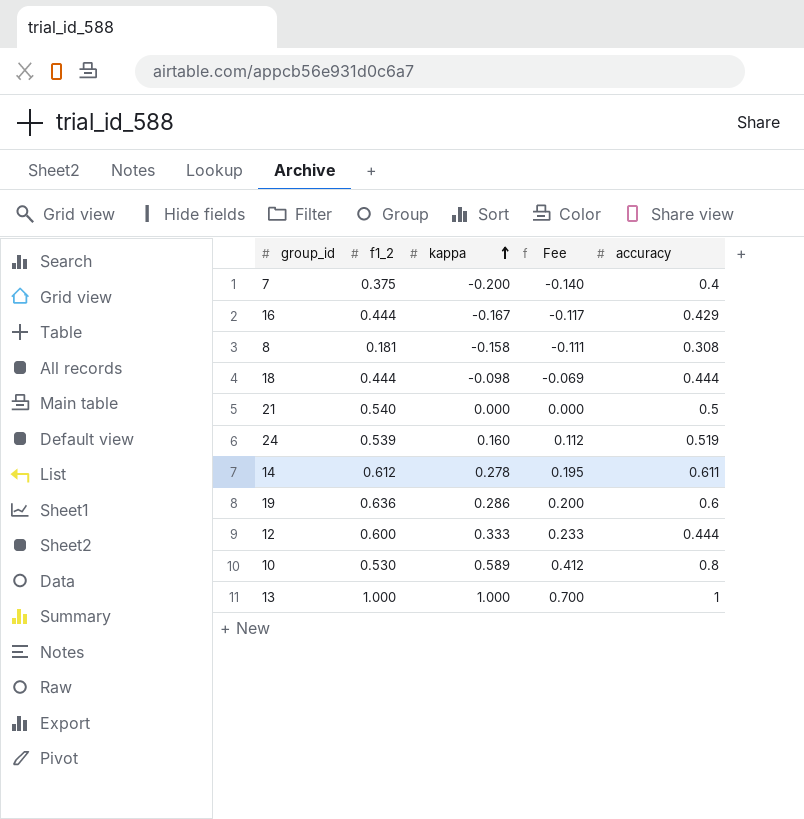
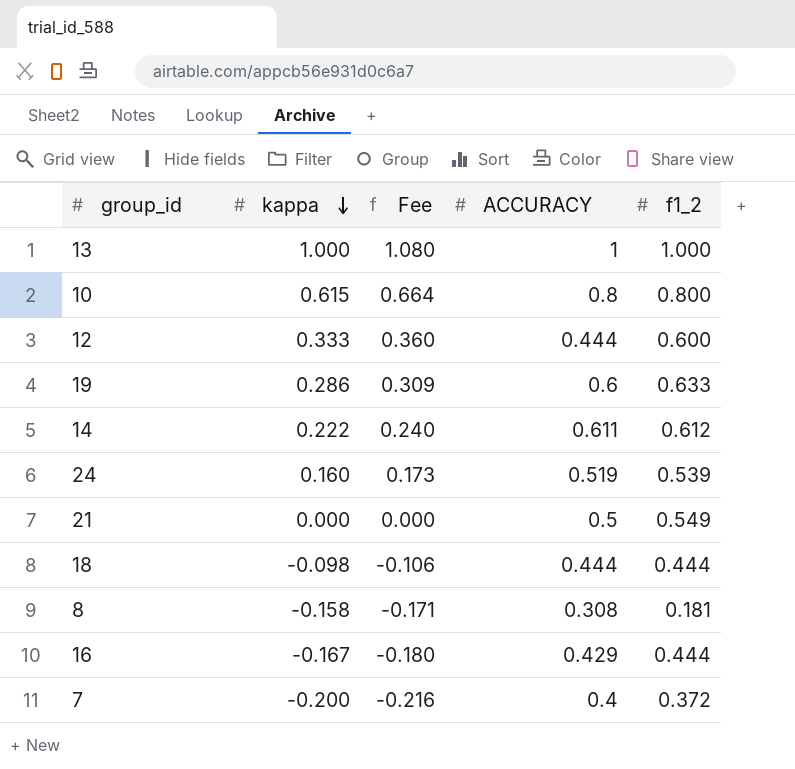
row order: kappa ascending -> kappa descending
column Fee | formula: [kappa] * 0.7 -> [kappa] * 1.08
column name: accuracy -> ACCURACY
column f1_2 | position: 2 -> 5
10 | kappa: 0.589 -> 0.615
10 | f1_2: 0.530 -> 0.800
19 | f1_2: 0.636 -> 0.633
14 | kappa: 0.278 -> 0.222
21 | f1_2: 0.540 -> 0.549
7 | f1_2: 0.375 -> 0.372

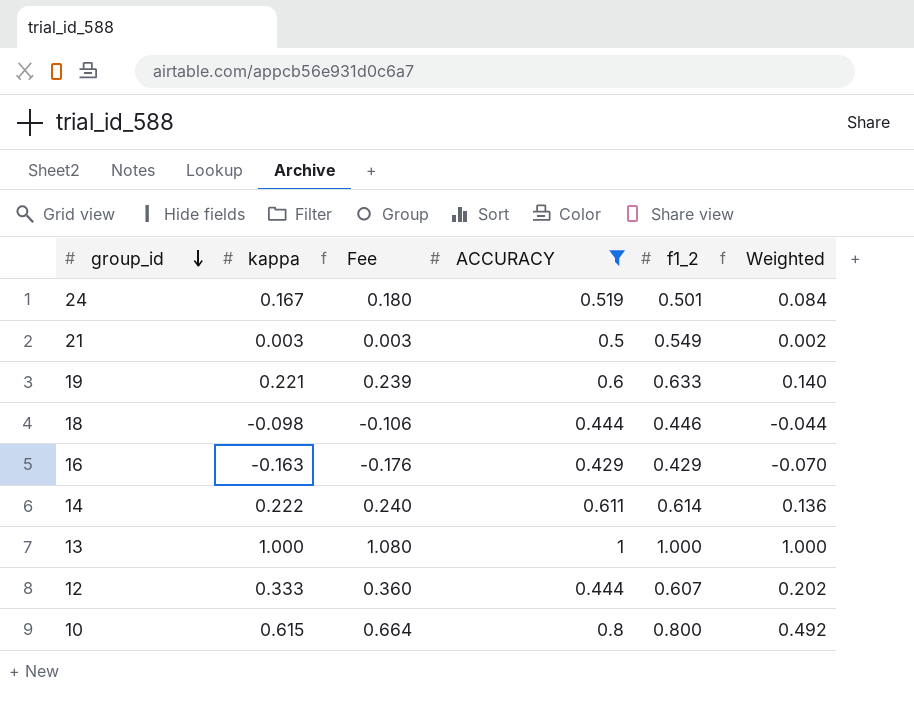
filter: none -> ACCURACY >= 0.429
row order: kappa descending -> group_id descending
column Weighted | formula: none -> [kappa] * [f1_2]
24 | kappa: 0.160 -> 0.167
24 | Fee: 0.173 -> 0.180
24 | f1_2: 0.539 -> 0.501
21 | kappa: 0.000 -> 0.003
21 | Fee: 0.000 -> 0.003
19 | kappa: 0.286 -> 0.221
19 | Fee: 0.309 -> 0.239
18 | f1_2: 0.444 -> 0.446
16 | kappa: -0.167 -> -0.163
16 | Fee: -0.180 -> -0.176
16 | f1_2: 0.444 -> 0.429
14 | f1_2: 0.612 -> 0.614
12 | f1_2: 0.600 -> 0.607

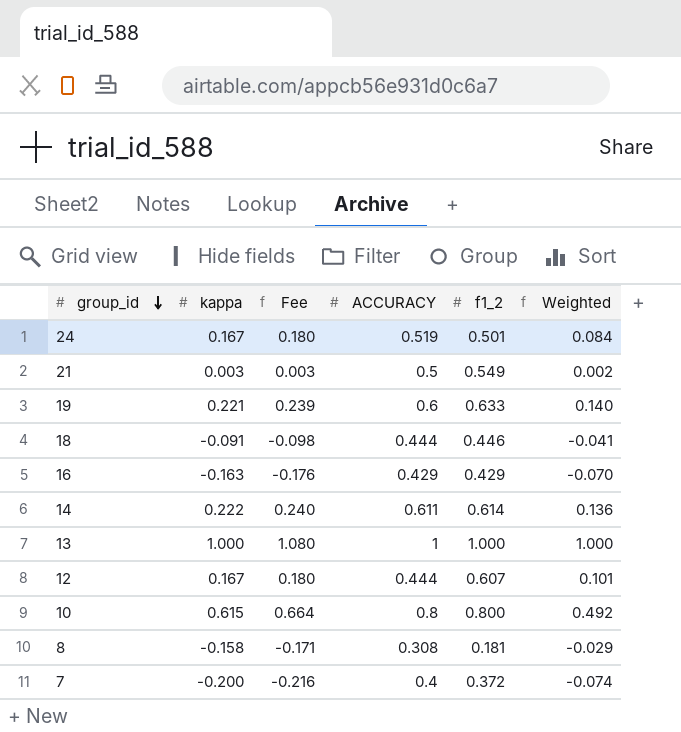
filter: ACCURACY >= 0.429 -> none
18 | kappa: -0.098 -> -0.091
18 | Fee: -0.106 -> -0.098
18 | Weighted: -0.044 -> -0.041
12 | kappa: 0.333 -> 0.167
12 | Fee: 0.360 -> 0.180
12 | Weighted: 0.202 -> 0.101

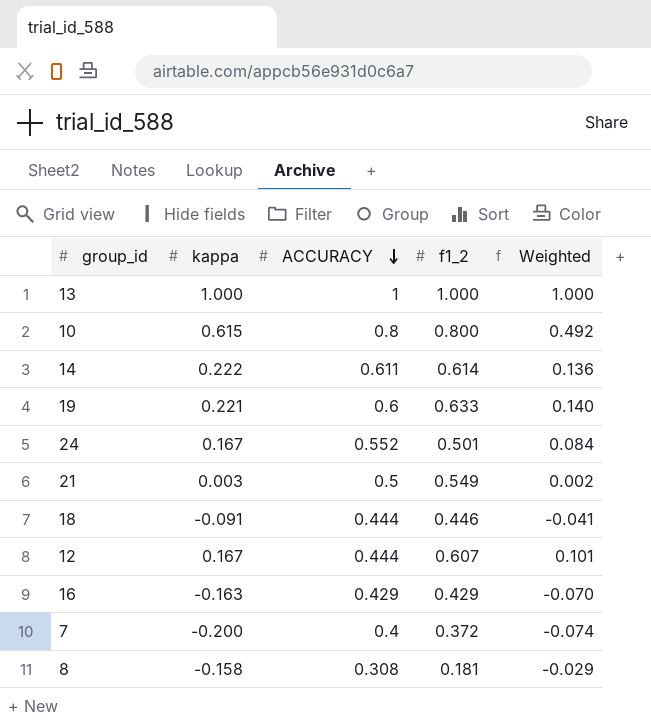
row order: group_id descending -> ACCURACY descending
column Fee | formula: [kappa] * 1.08 -> none
24 | ACCURACY: 0.519 -> 0.552

